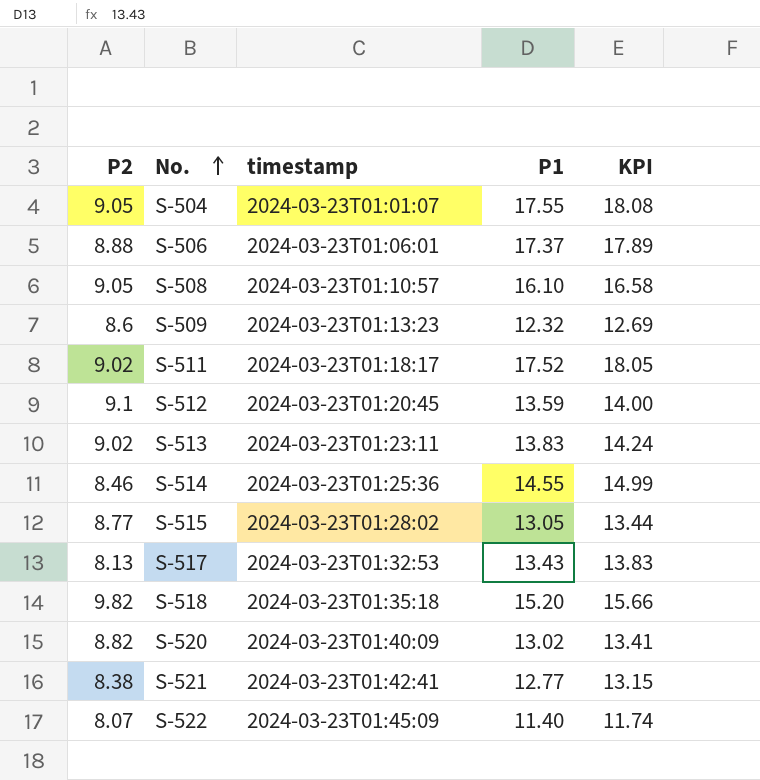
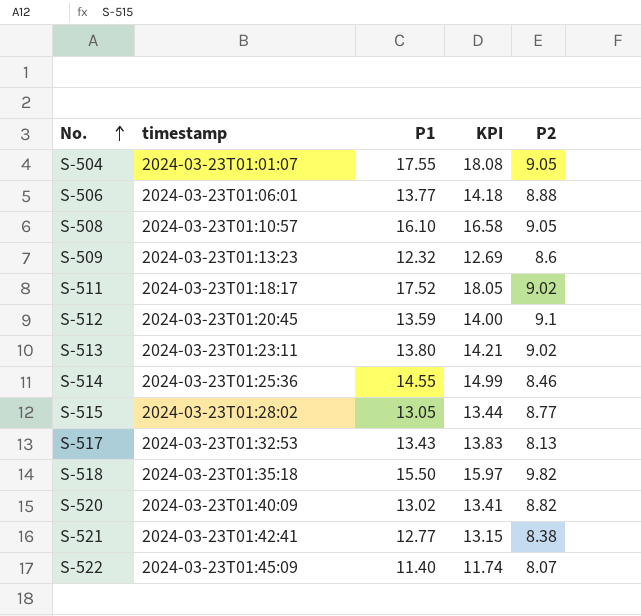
column P2 | position: 1 -> 5
S-506 | P1: 17.37 -> 13.77
S-506 | KPI: 17.89 -> 14.18
S-513 | P1: 13.83 -> 13.80
S-513 | KPI: 14.24 -> 14.21
S-518 | P1: 15.20 -> 15.50
S-518 | KPI: 15.66 -> 15.97

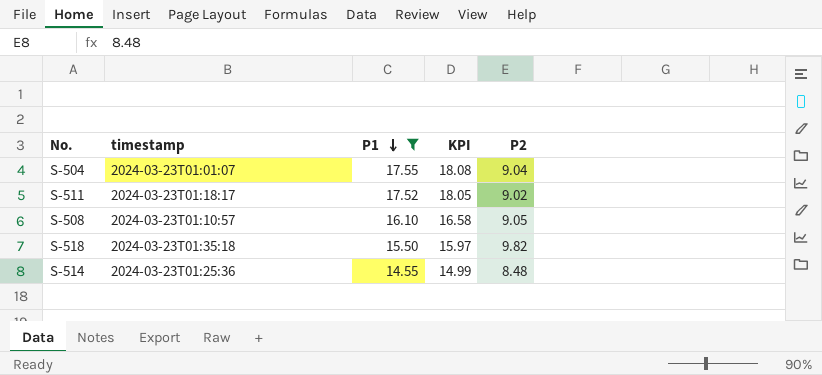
filter: none -> P1 >= 14.55
row order: No. ascending -> P1 descending
S-504 | P2: 9.05 -> 9.04
S-514 | P2: 8.46 -> 8.48

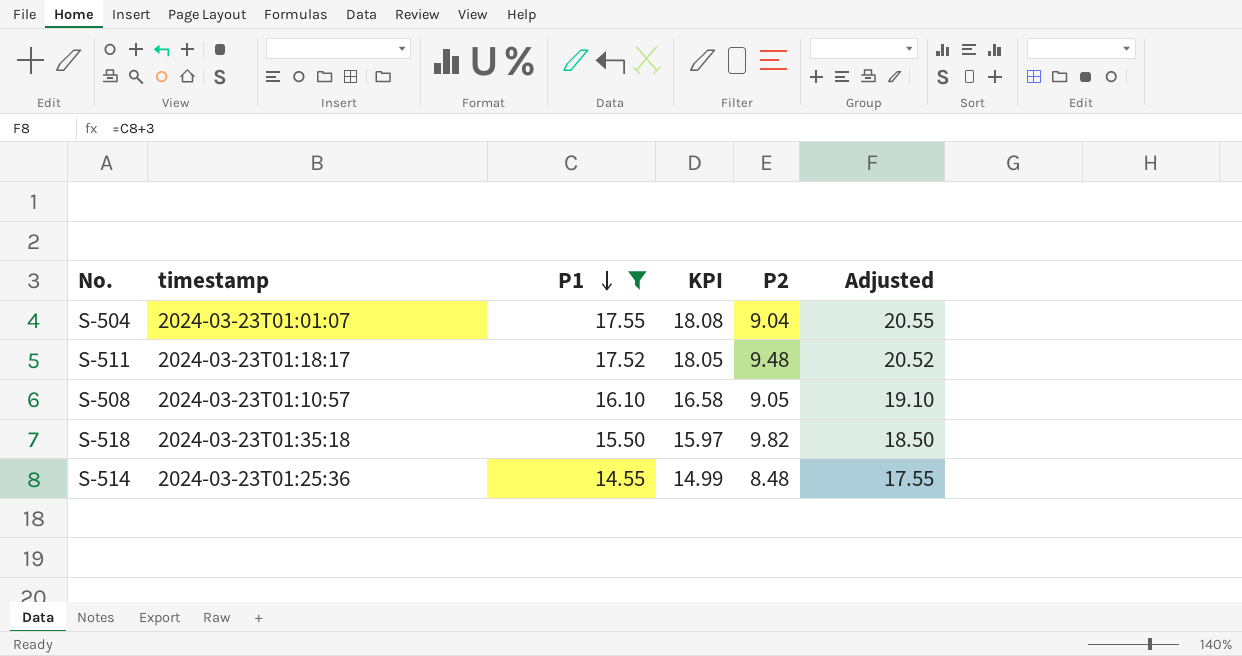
column Adjusted | formula: none -> [P1] + 3
S-511 | P2: 9.02 -> 9.48

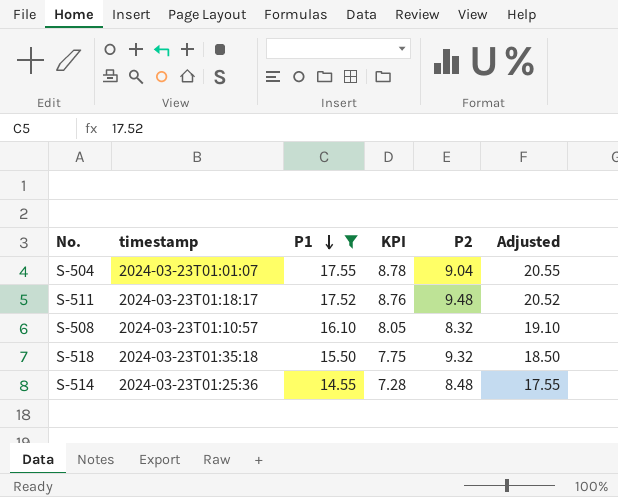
column KPI | formula: [P1] * 1.03 -> [P1] * 0.5
S-508 | P2: 9.05 -> 8.32
S-518 | P2: 9.82 -> 9.32

